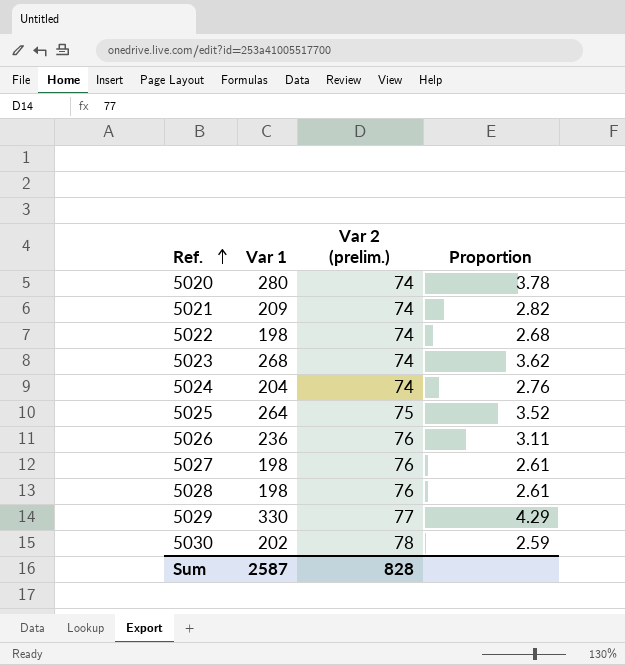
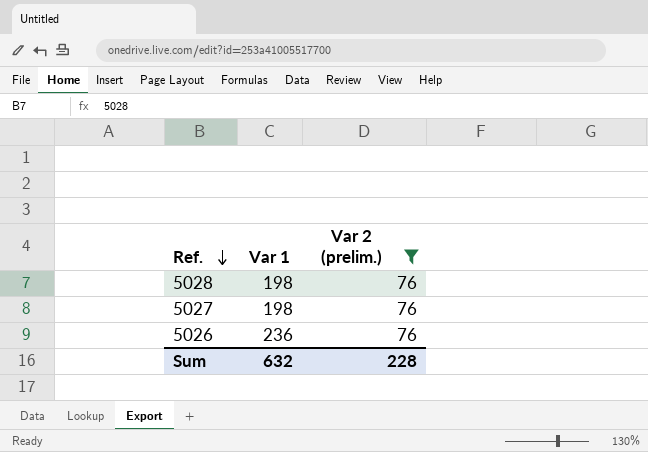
filter: none -> Var 2 (prelim.) = 76
row order: Ref. ascending -> Ref. descending
column Proportion | formula: [Var 1] / [Var 2 (prelim.)] -> none
Sum | Var 1: 2587 -> 632
Sum | Var 2 (prelim.): 828 -> 228

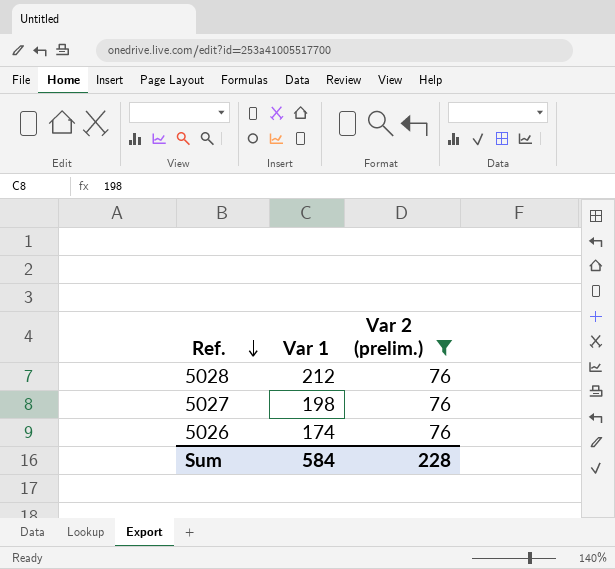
5028 | Var 1: 198 -> 212
5026 | Var 1: 236 -> 174
Sum | Var 1: 632 -> 584

